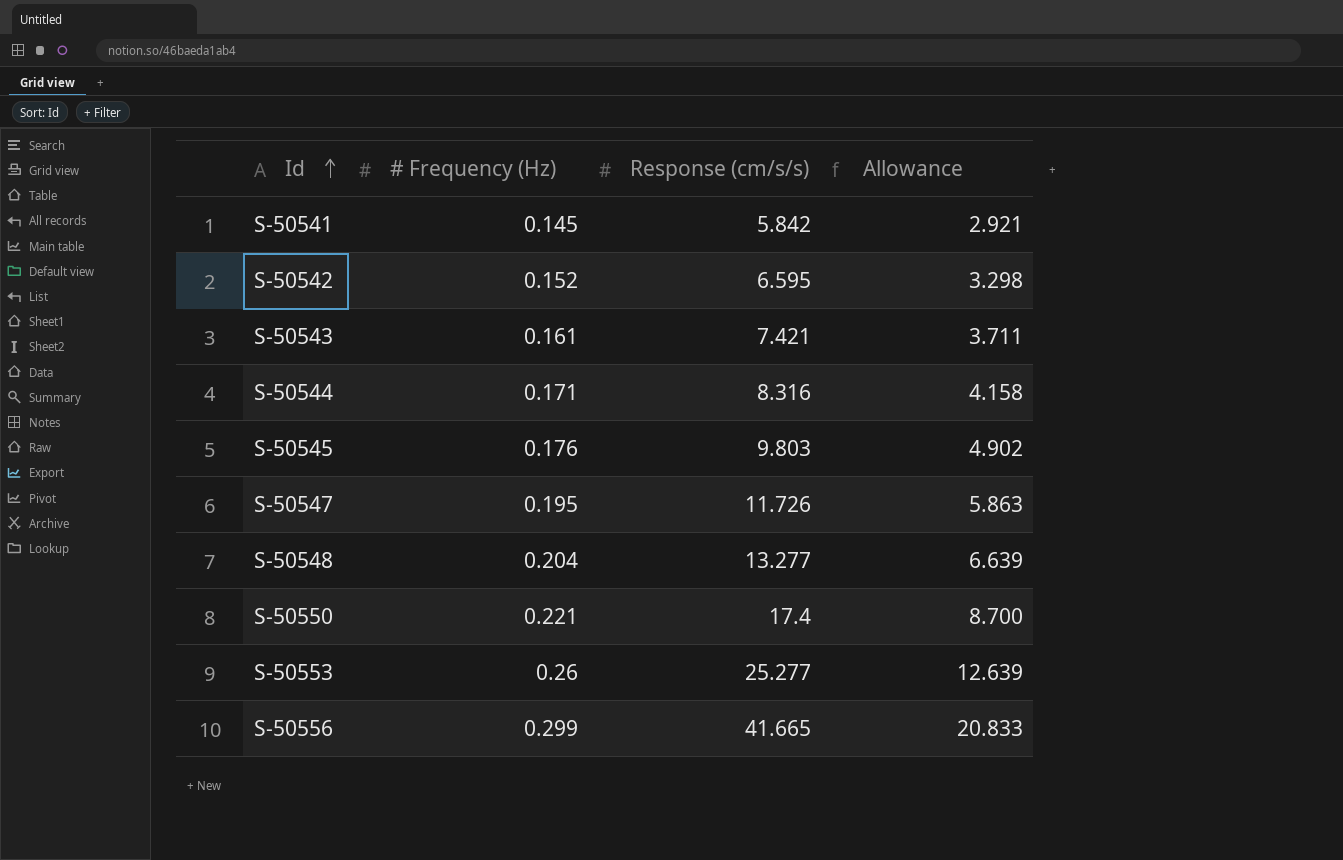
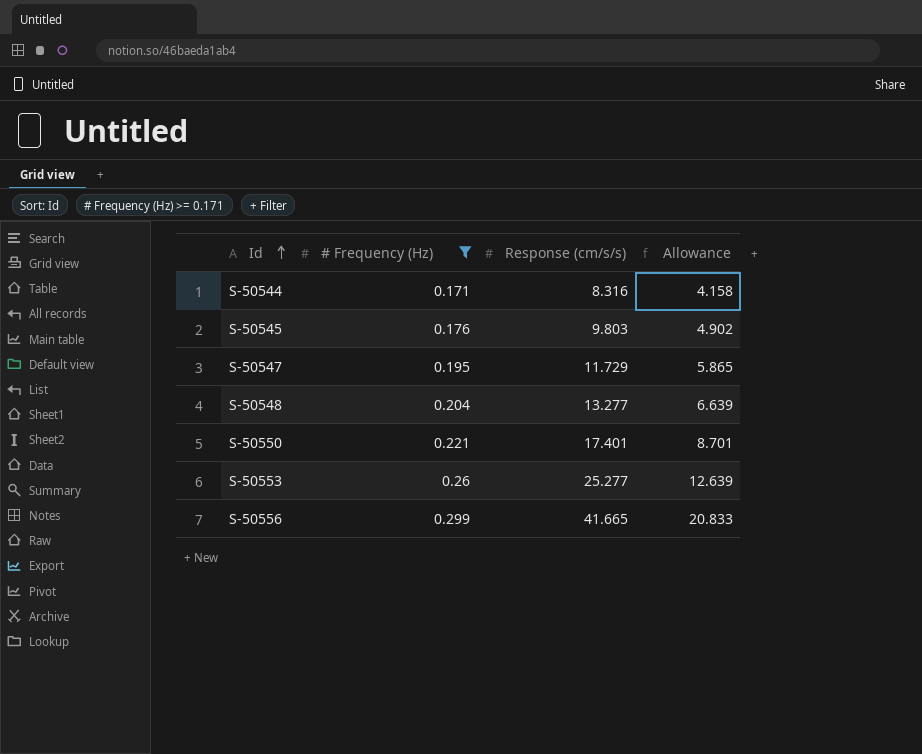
filter: none -> # Frequency (Hz) >= 0.171
S-50547 | Response (cm/s/s): 11.726 -> 11.729
S-50547 | Allowance: 5.863 -> 5.865
S-50550 | Response (cm/s/s): 17.4 -> 17.401
S-50550 | Allowance: 8.700 -> 8.701

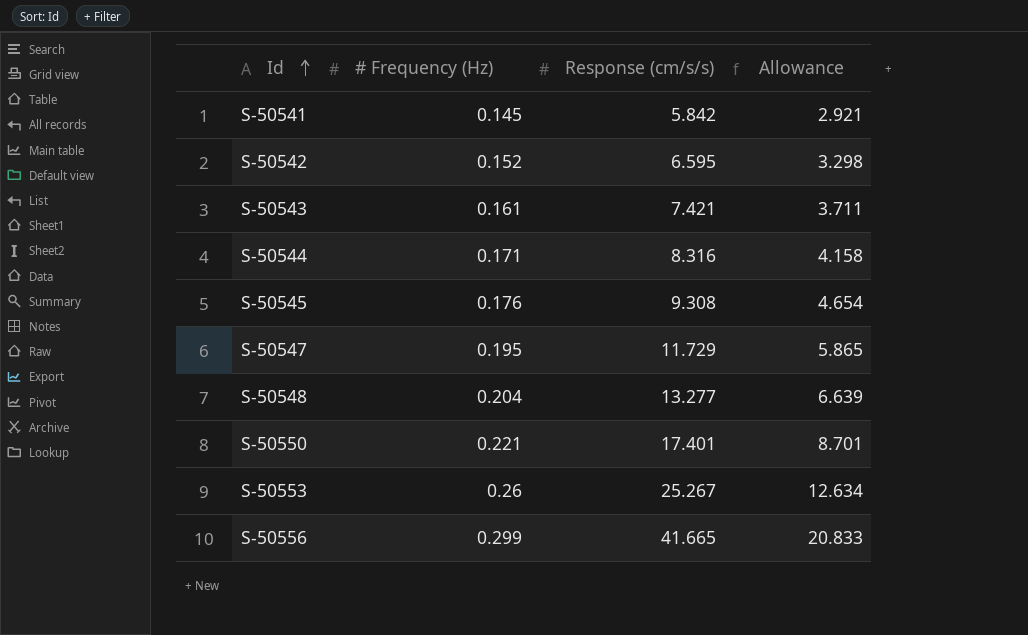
filter: # Frequency (Hz) >= 0.171 -> none
S-50545 | Response (cm/s/s): 9.803 -> 9.308
S-50545 | Allowance: 4.902 -> 4.654
S-50553 | Response (cm/s/s): 25.277 -> 25.267
S-50553 | Allowance: 12.639 -> 12.634

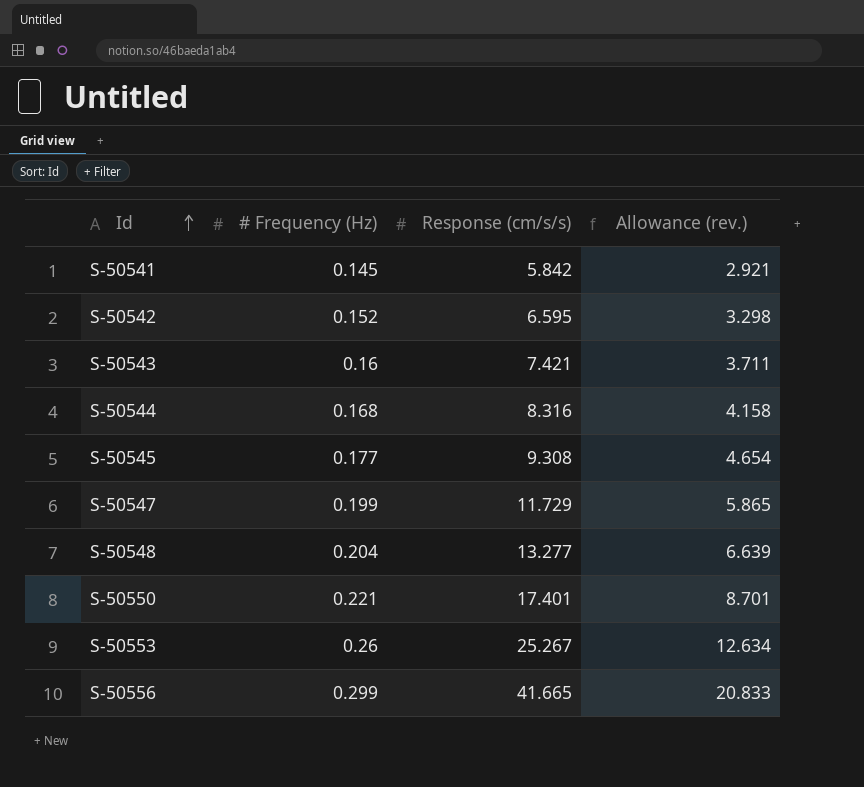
column name: Allowance -> Allowance (rev.)
S-50543 | # Frequency (Hz): 0.161 -> 0.16
S-50544 | # Frequency (Hz): 0.171 -> 0.168
S-50545 | # Frequency (Hz): 0.176 -> 0.177
S-50547 | # Frequency (Hz): 0.195 -> 0.199

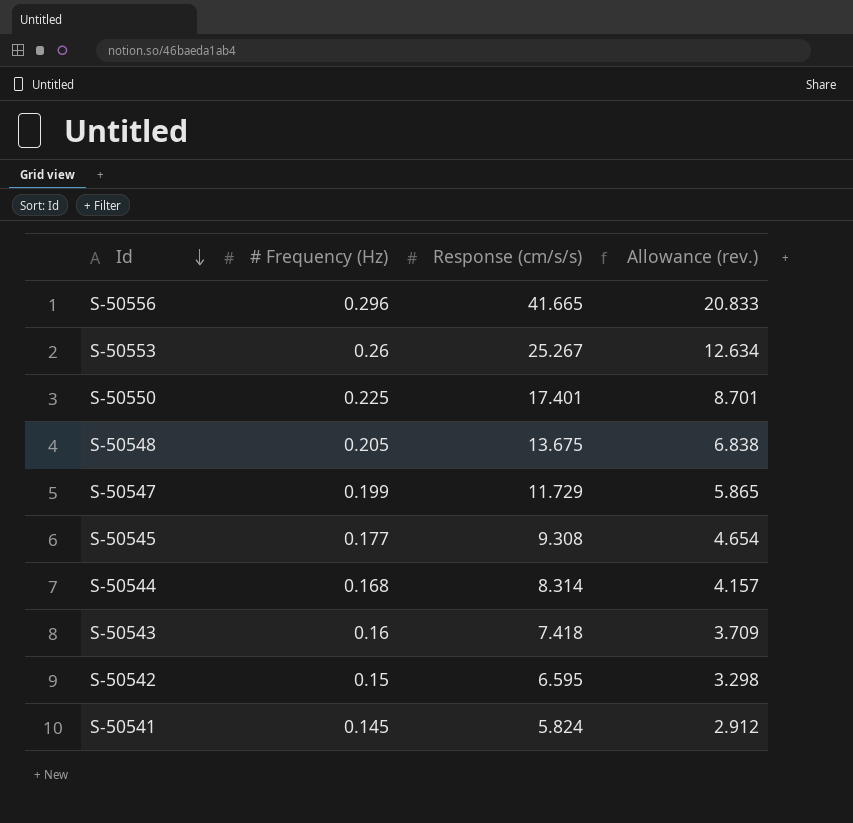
row order: Id ascending -> Id descending
S-50556 | # Frequency (Hz): 0.299 -> 0.296
S-50550 | # Frequency (Hz): 0.221 -> 0.225
S-50548 | # Frequency (Hz): 0.204 -> 0.205
S-50548 | Response (cm/s/s): 13.277 -> 13.675
S-50548 | Allowance (rev.): 6.639 -> 6.838
S-50544 | Response (cm/s/s): 8.316 -> 8.314
S-50544 | Allowance (rev.): 4.158 -> 4.157
S-50543 | Response (cm/s/s): 7.421 -> 7.418
S-50543 | Allowance (rev.): 3.711 -> 3.709
S-50542 | # Frequency (Hz): 0.152 -> 0.15
S-50541 | Response (cm/s/s): 5.842 -> 5.824
S-50541 | Allowance (rev.): 2.921 -> 2.912

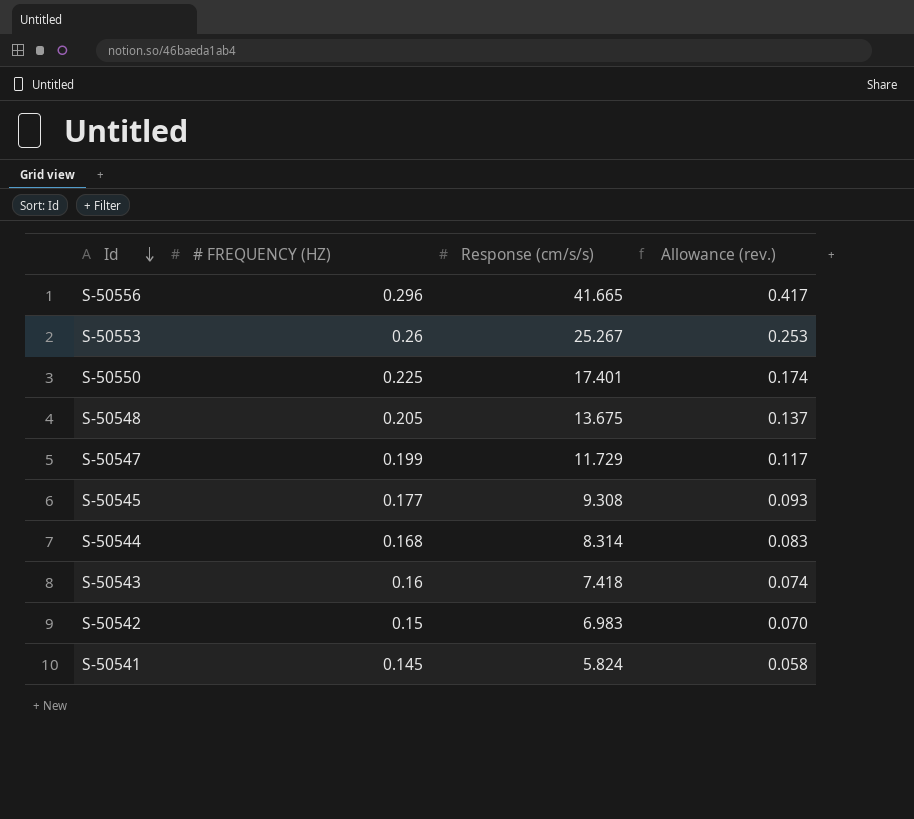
column name: # Frequency (Hz) -> # FREQUENCY (HZ)
column Allowance (rev.) | formula: [Response (cm/s/s)] * 0.5 -> [Response (cm/s/s)] * 0.01
S-50542 | Response (cm/s/s): 6.595 -> 6.983

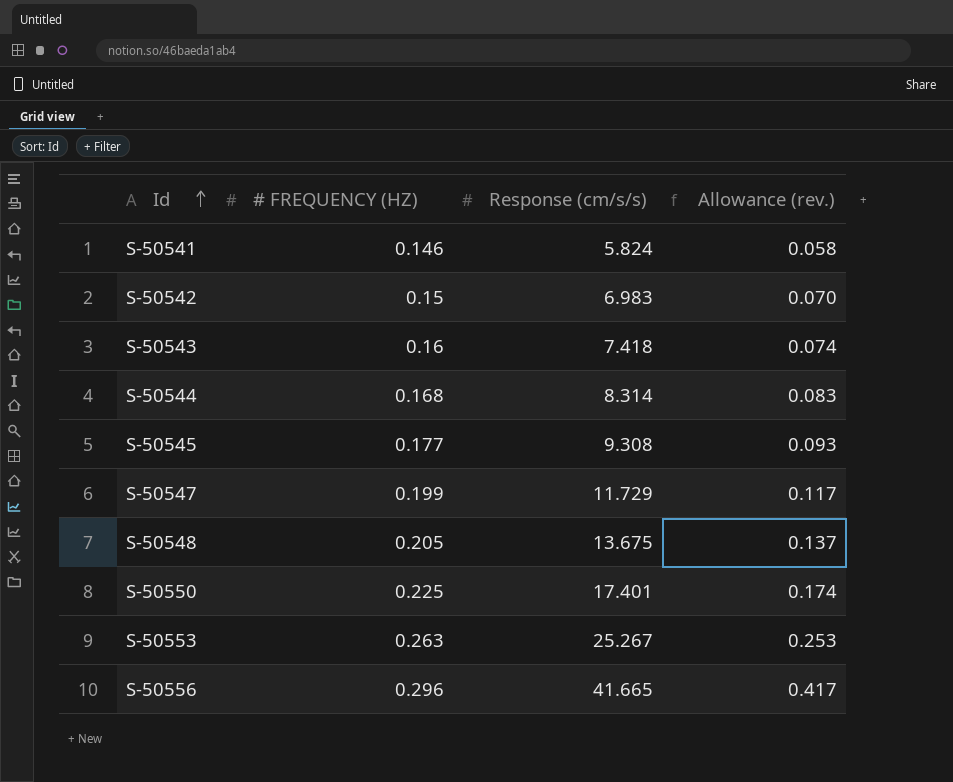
row order: Id descending -> Id ascending
S-50541 | # FREQUENCY (HZ): 0.145 -> 0.146
S-50553 | # FREQUENCY (HZ): 0.26 -> 0.263

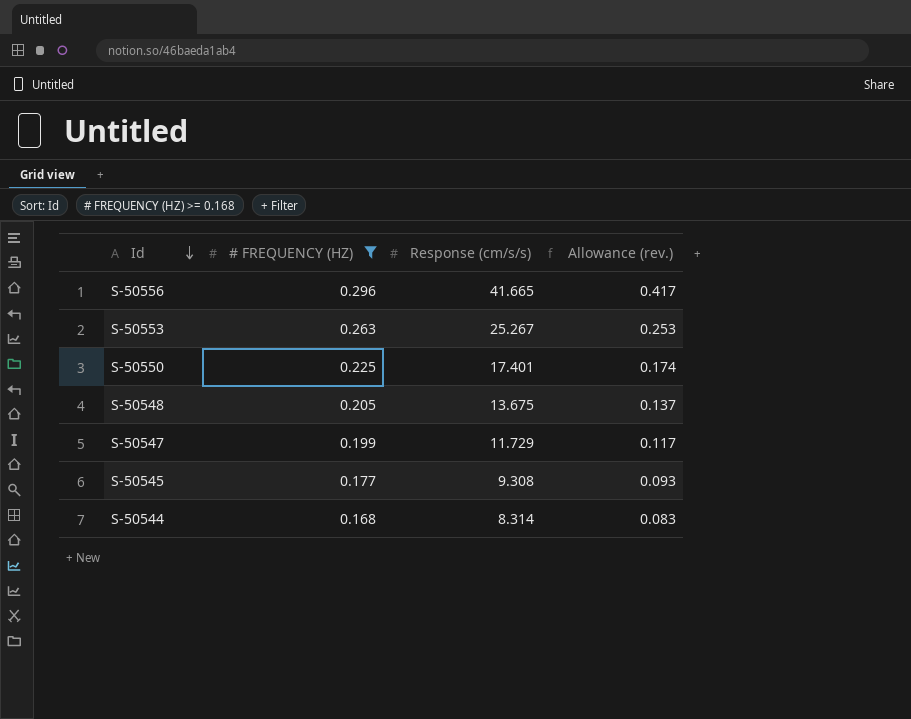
filter: none -> # FREQUENCY (HZ) >= 0.168
row order: Id ascending -> Id descending

